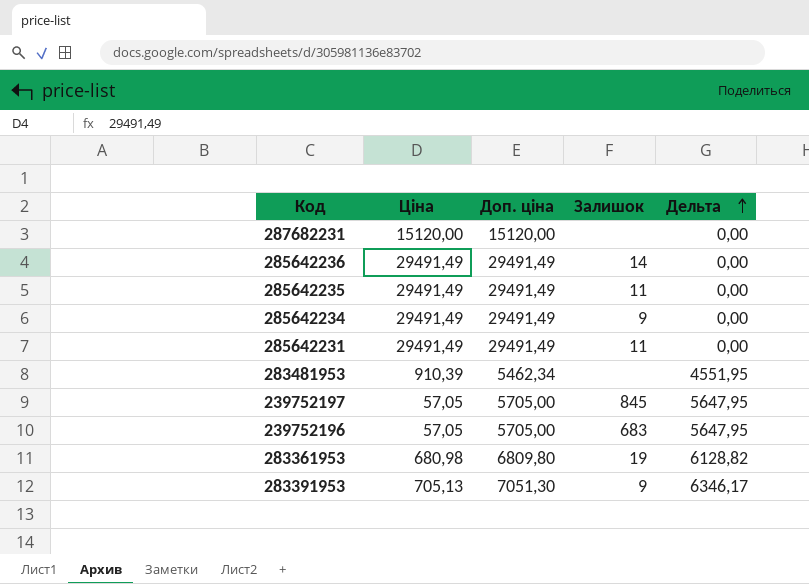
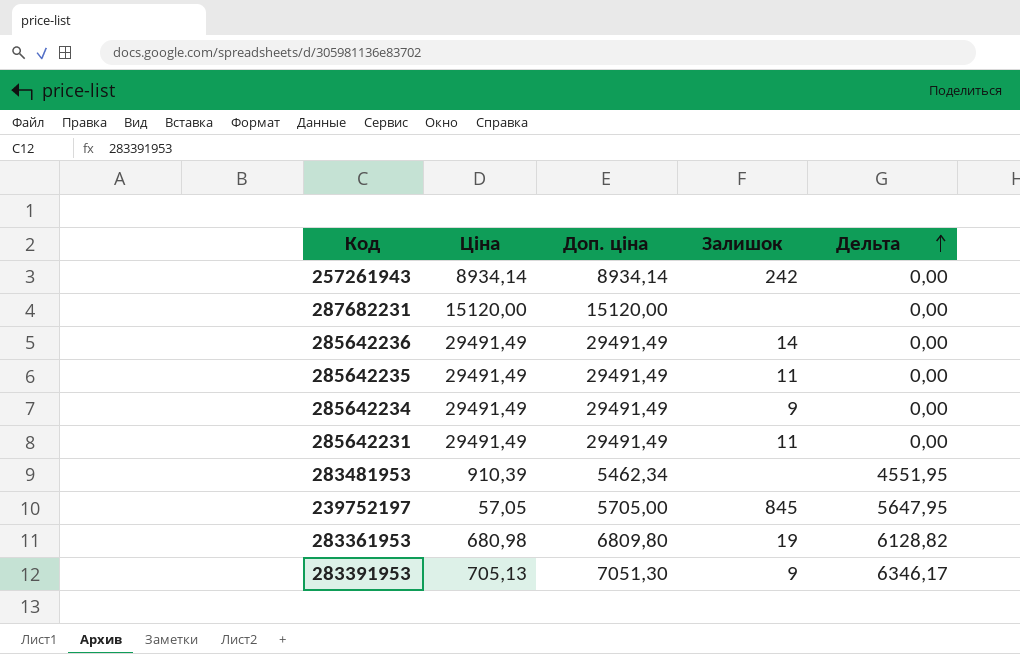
row 239752196: 57,05 | 5705,00 | 683 | 5647,95 -> none
row 257261943: none -> 8934,14 | 8934,14 | 242 | 0,00

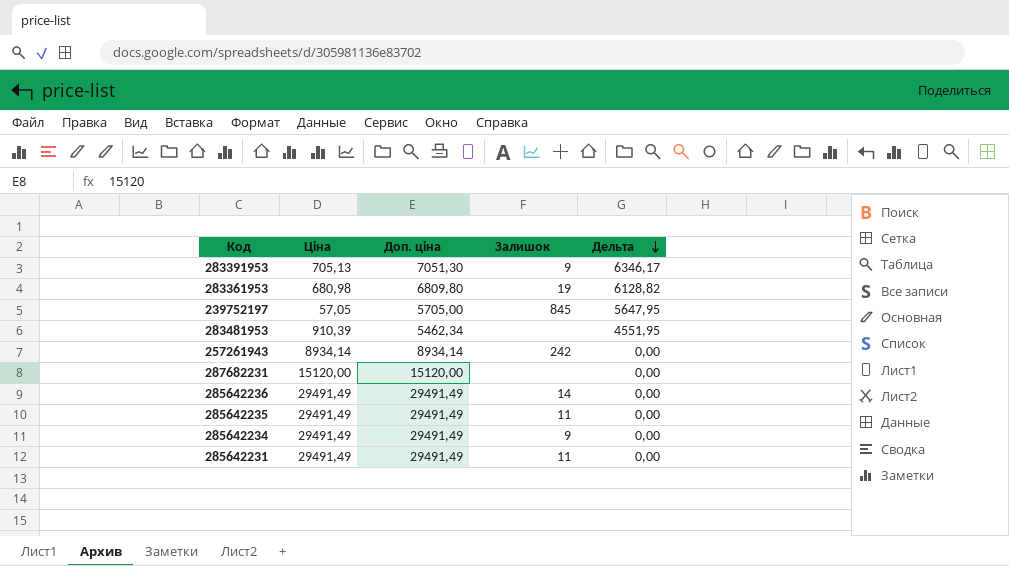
row order: Дельта ascending -> Дельта descending

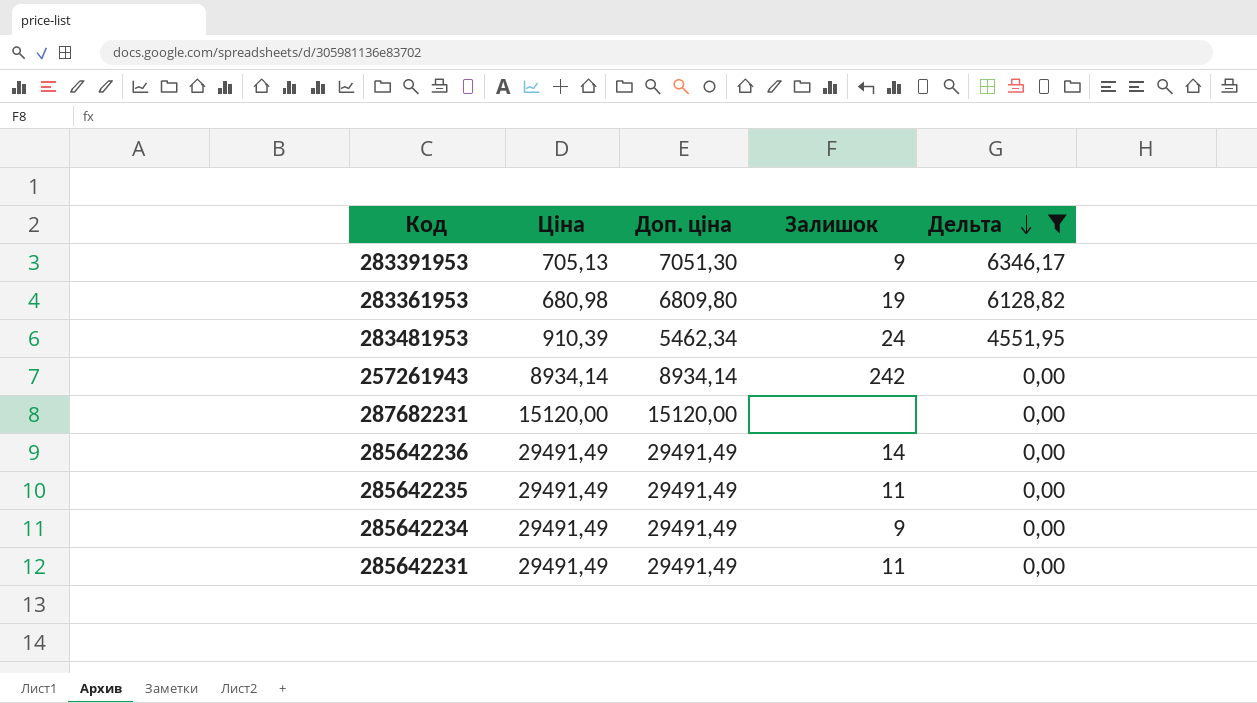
filter: none -> Дельта != 5647,95
283481953 | Залишок: none -> 24

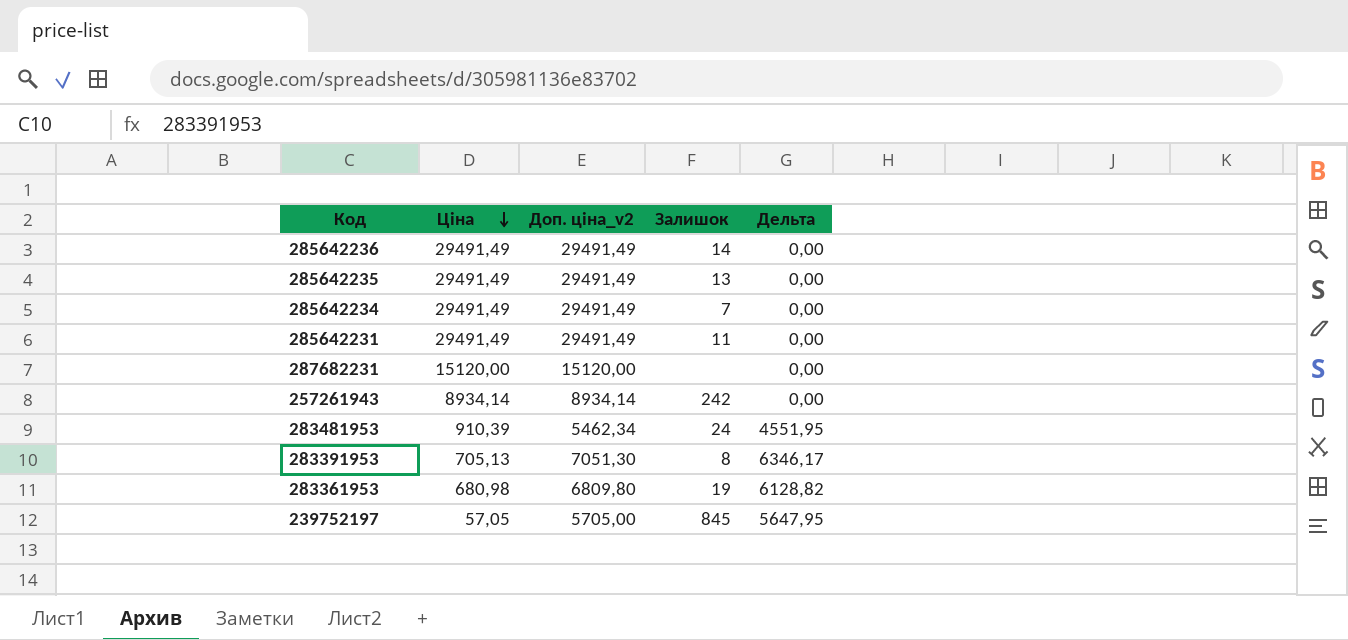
filter: Дельта != 5647,95 -> none
row order: Дельта descending -> Ціна descending
column name: Доп. ціна -> Доп. ціна_v2
285642235 | Залишок: 11 -> 13
285642234 | Залишок: 9 -> 7
283391953 | Залишок: 9 -> 8

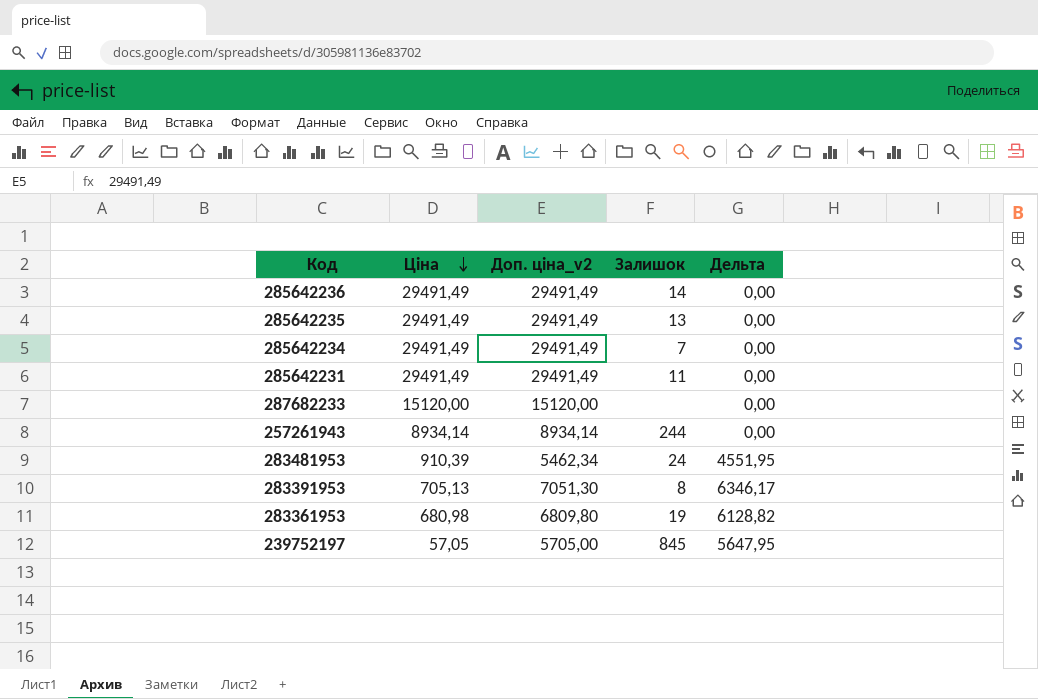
row 287682231: 15120,00 | 15120,00 | none | 0,00 -> none
row 287682233: none -> 15120,00 | 15120,00 | none | 0,00
257261943 | Залишок: 242 -> 244

